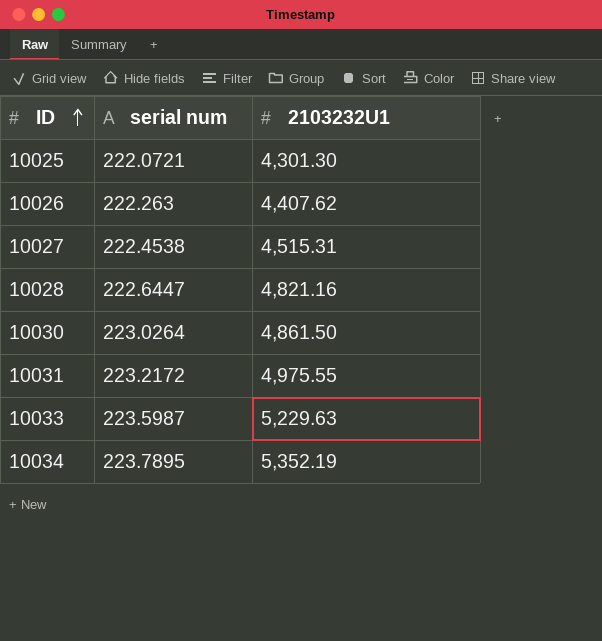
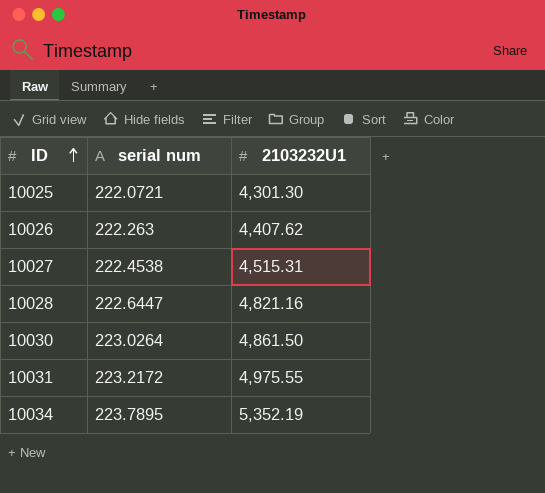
row 10033: 223.5987 | 5,229.63 -> none

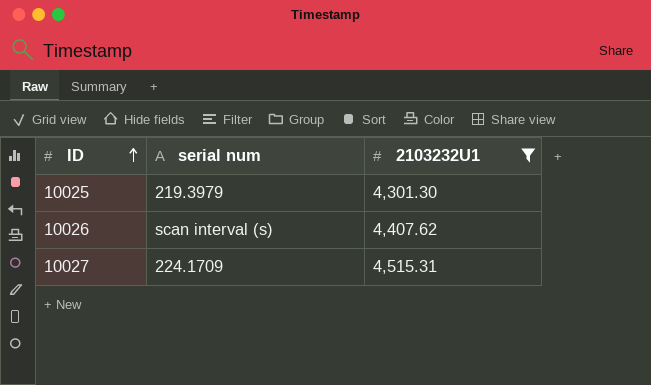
filter: none -> 2103232U1 <= 4,515.31
10025 | serial num: 222.0721 -> 219.3979
10026 | serial num: 222.263 -> scan interval (s)
10027 | serial num: 222.4538 -> 224.1709

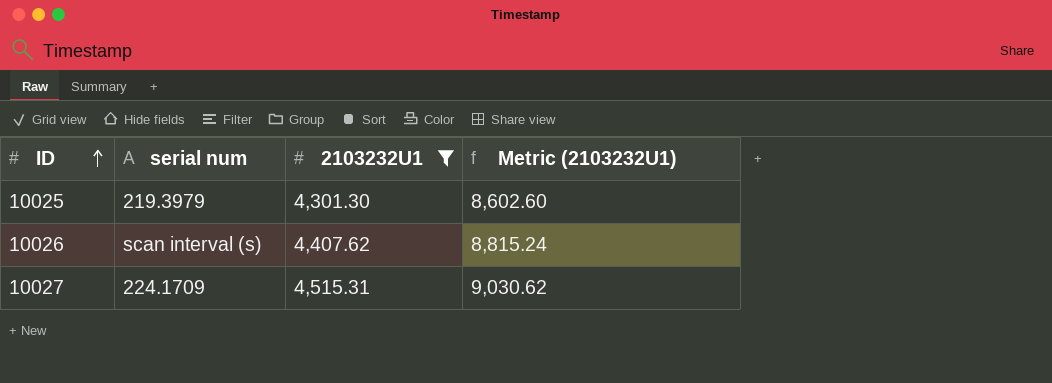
column Metric (2103232U1) | formula: none -> [2103232U1] * 2

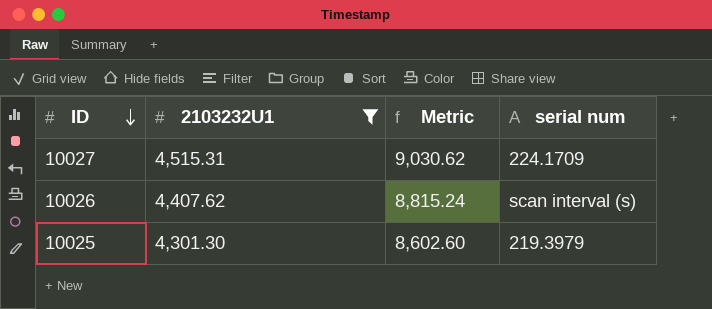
row order: ID ascending -> ID descending
column name: Metric (2103232U1) -> Metric
column serial num | position: 2 -> 4

